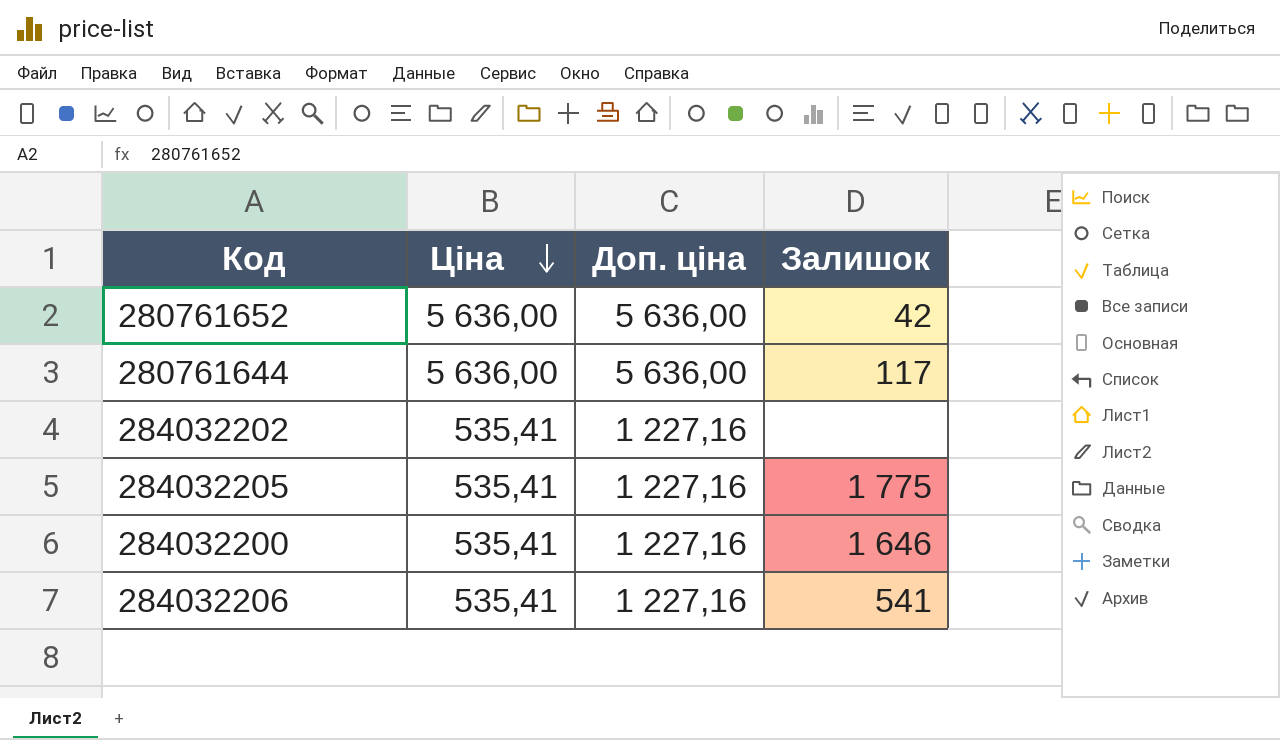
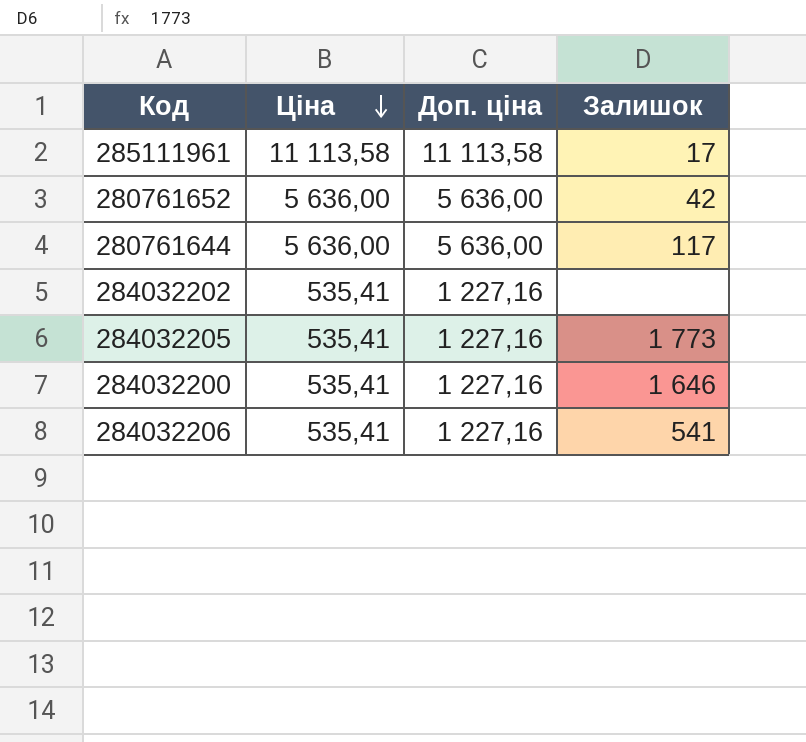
row 285111961: none -> 11 113,58 | 11 113,58 | 17
284032205 | Залишок: 1 775 -> 1 773

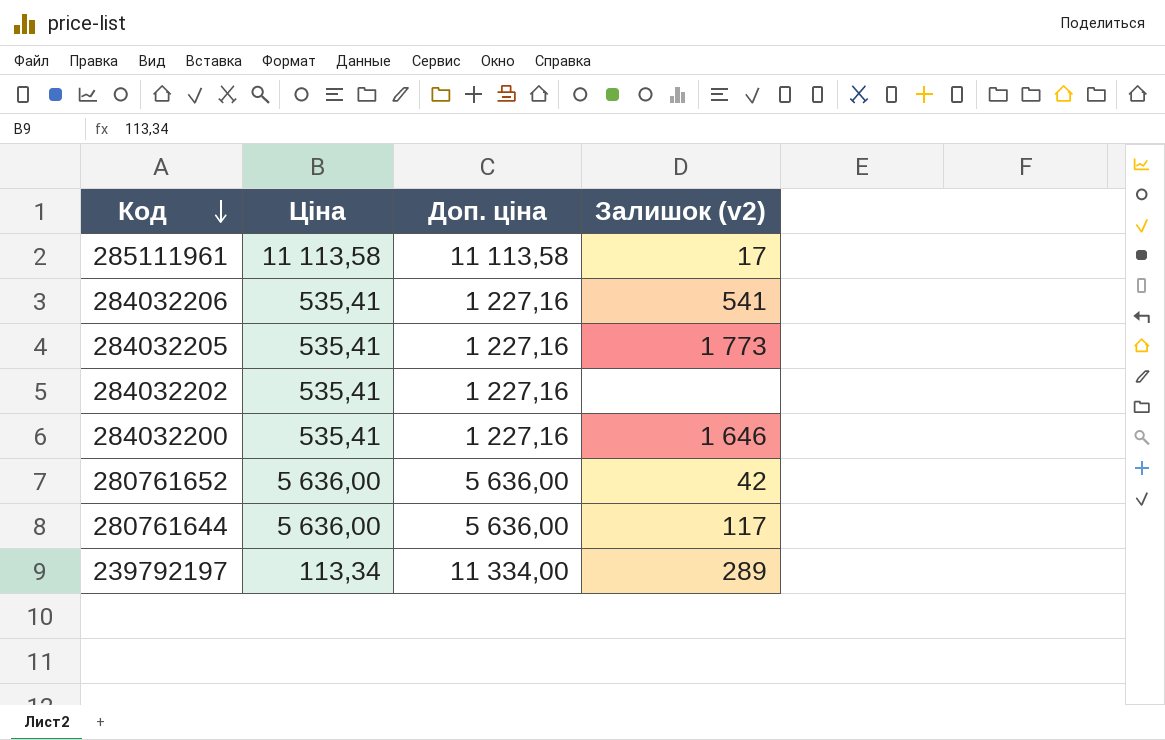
row order: Ціна descending -> Код descending
column name: Залишок -> Залишок (v2)
row 239792197: none -> 113,34 | 11 334,00 | 289

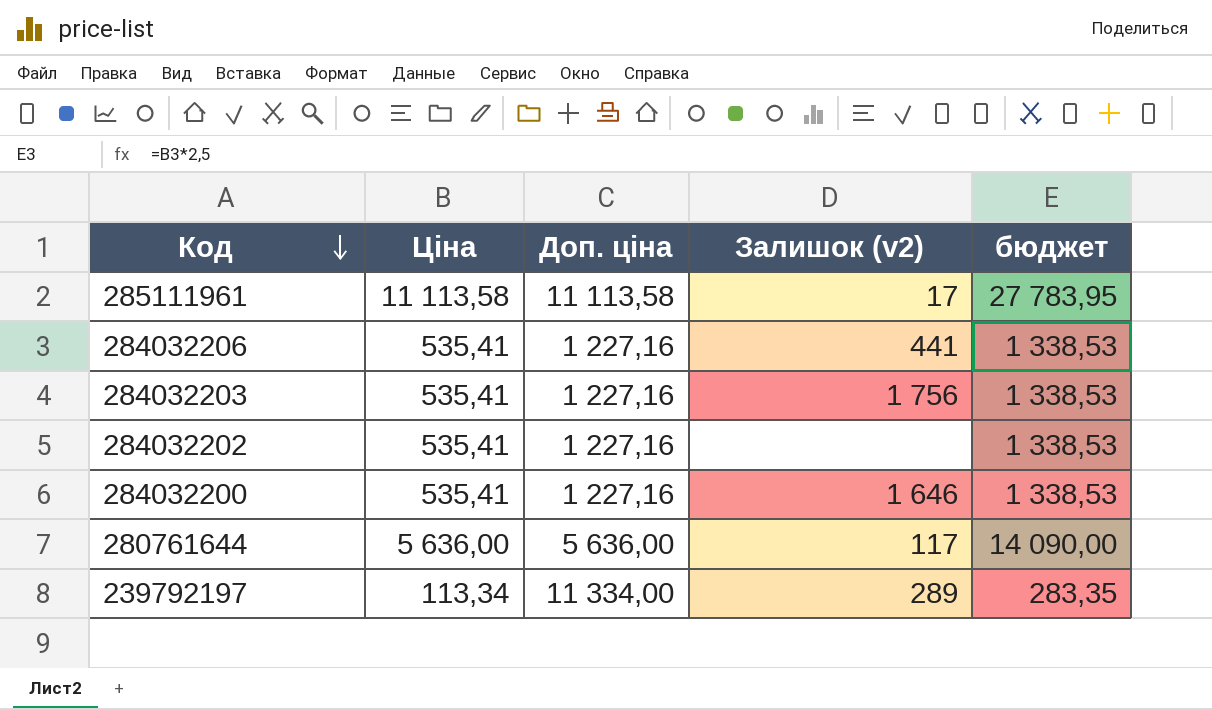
column бюджет | formula: none -> [Ціна] * 2,5
row 284032205: 535,41 | 1 227,16 | 1 773 -> none
row 280761652: 5 636,00 | 5 636,00 | 42 -> none
284032206 | Залишок (v2): 541 -> 441
row 284032203: none -> 535,41 | 1 227,16 | 1 756 | 1 338,53

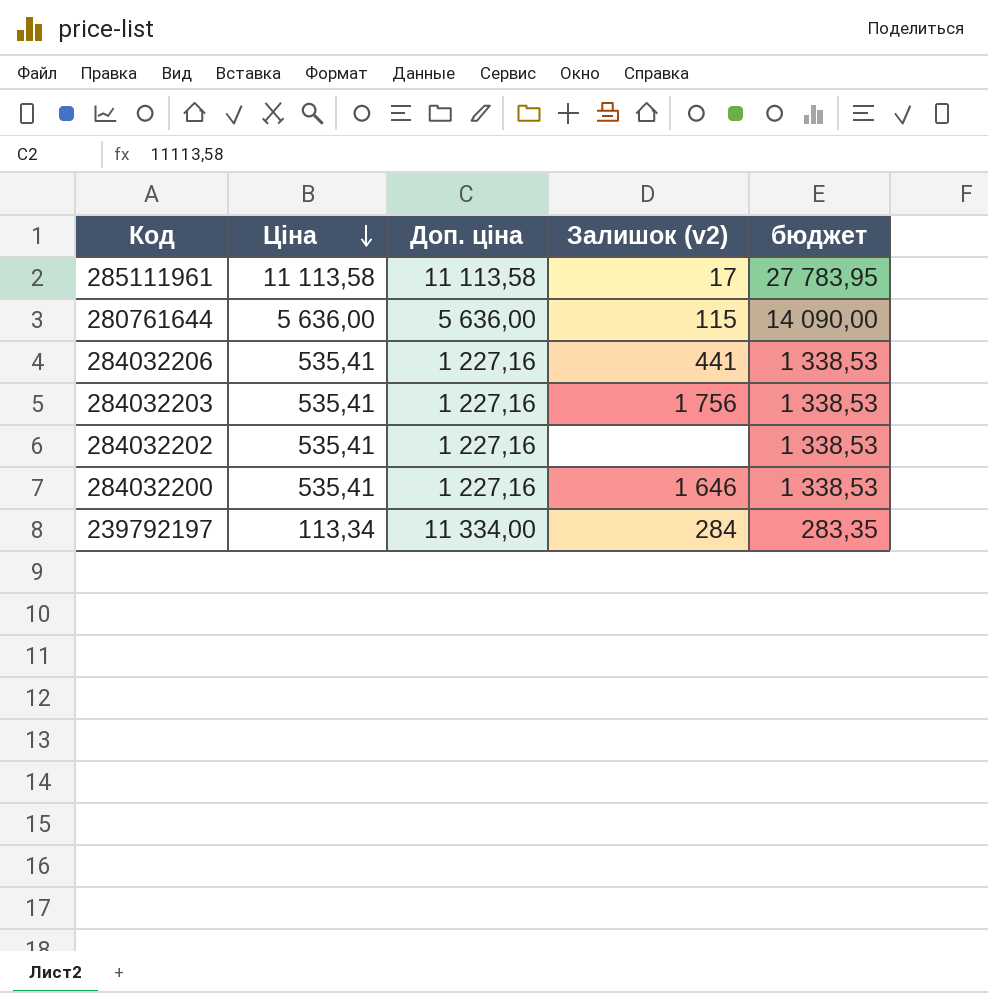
row order: Код descending -> Ціна descending
280761644 | Залишок (v2): 117 -> 115
239792197 | Залишок (v2): 289 -> 284

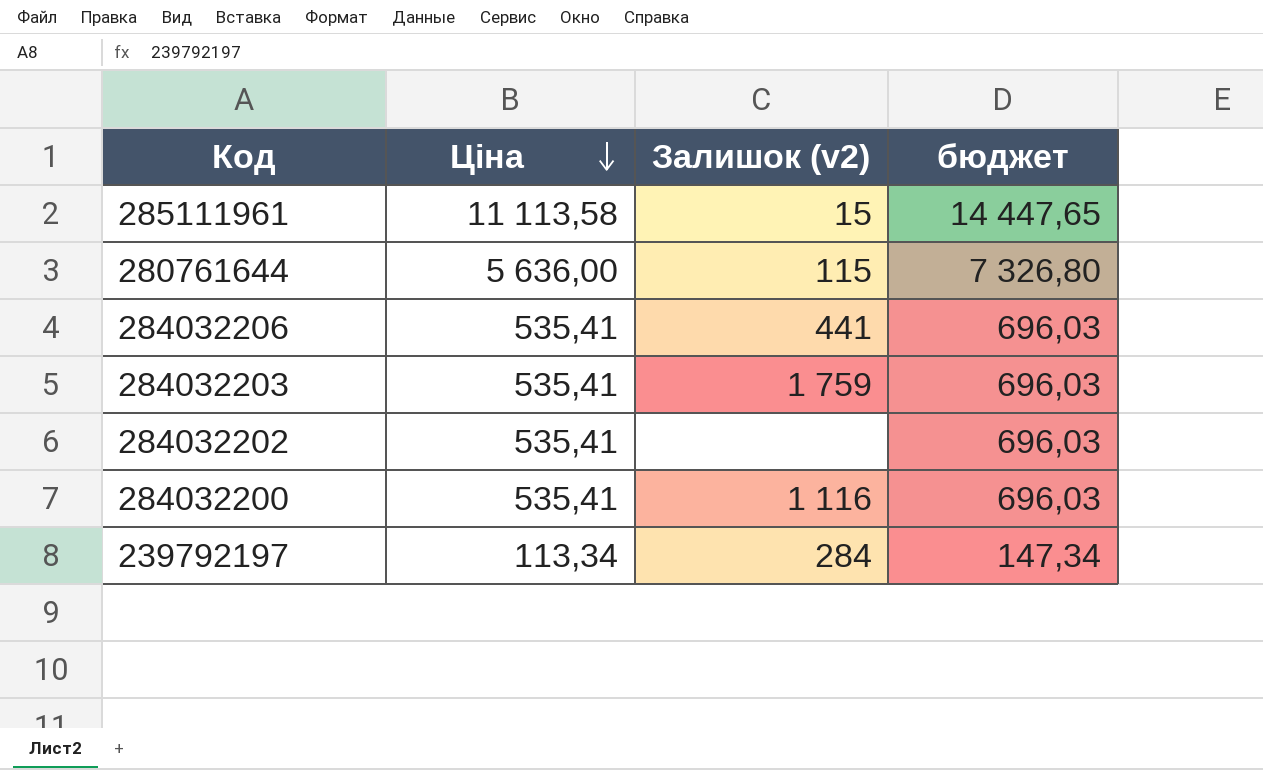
column Доп. ціна | position: 3 -> none
column бюджет | formula: [Ціна] * 2,5 -> [Ціна] * 1,3
285111961 | Залишок (v2): 17 -> 15
284032203 | Залишок (v2): 1 756 -> 1 759
284032200 | Залишок (v2): 1 646 -> 1 116

